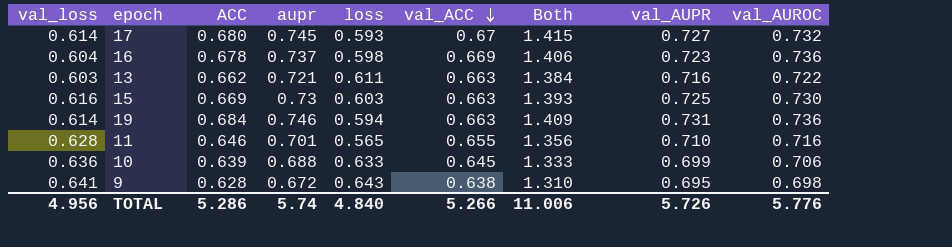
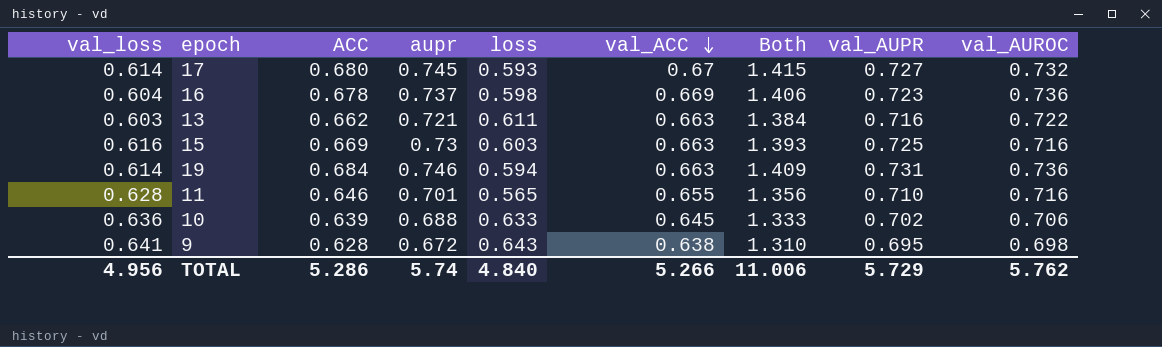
15 | val_AUROC: 0.730 -> 0.716
10 | val_AUPR: 0.699 -> 0.702
TOTAL | val_AUPR: 5.726 -> 5.729
TOTAL | val_AUROC: 5.776 -> 5.762

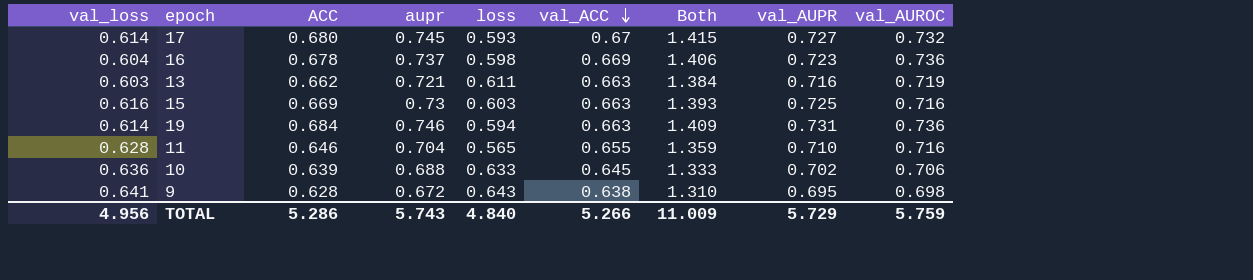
13 | val_AUROC: 0.722 -> 0.719
11 | aupr: 0.701 -> 0.704
11 | Both: 1.356 -> 1.359
TOTAL | aupr: 5.74 -> 5.743
TOTAL | Both: 11.006 -> 11.009
TOTAL | val_AUROC: 5.762 -> 5.759

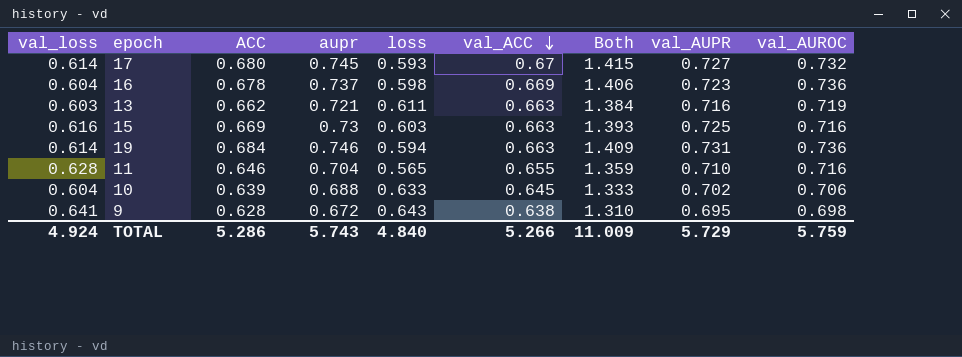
10 | val_loss: 0.636 -> 0.604
TOTAL | val_loss: 4.956 -> 4.924

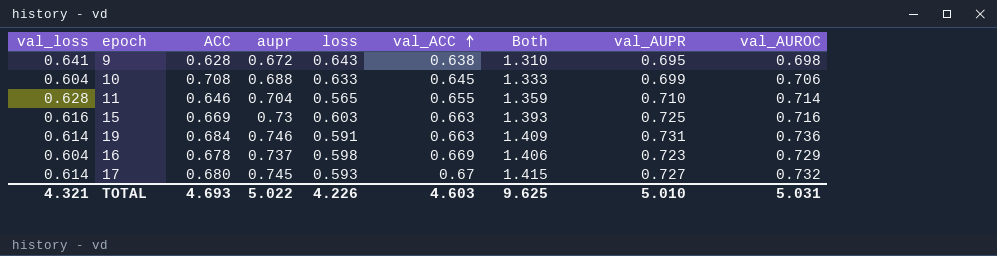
row order: val_ACC descending -> val_ACC ascending
row 13: 0.603 | 0.662 | 0.721 | 0.611 | 0.663 | 1.384 | 0.716 | 0.719 -> none
10 | ACC: 0.639 -> 0.708
10 | val_AUPR: 0.702 -> 0.699
11 | val_AUROC: 0.716 -> 0.714
19 | loss: 0.594 -> 0.591
16 | val_AUROC: 0.736 -> 0.729
TOTAL | val_loss: 4.924 -> 4.321
TOTAL | ACC: 5.286 -> 4.693
TOTAL | aupr: 5.743 -> 5.022
TOTAL | loss: 4.840 -> 4.226
TOTAL | val_ACC: 5.266 -> 4.603
TOTAL | Both: 11.009 -> 9.625
TOTAL | val_AUPR: 5.729 -> 5.010
TOTAL | val_AUROC: 5.759 -> 5.031

